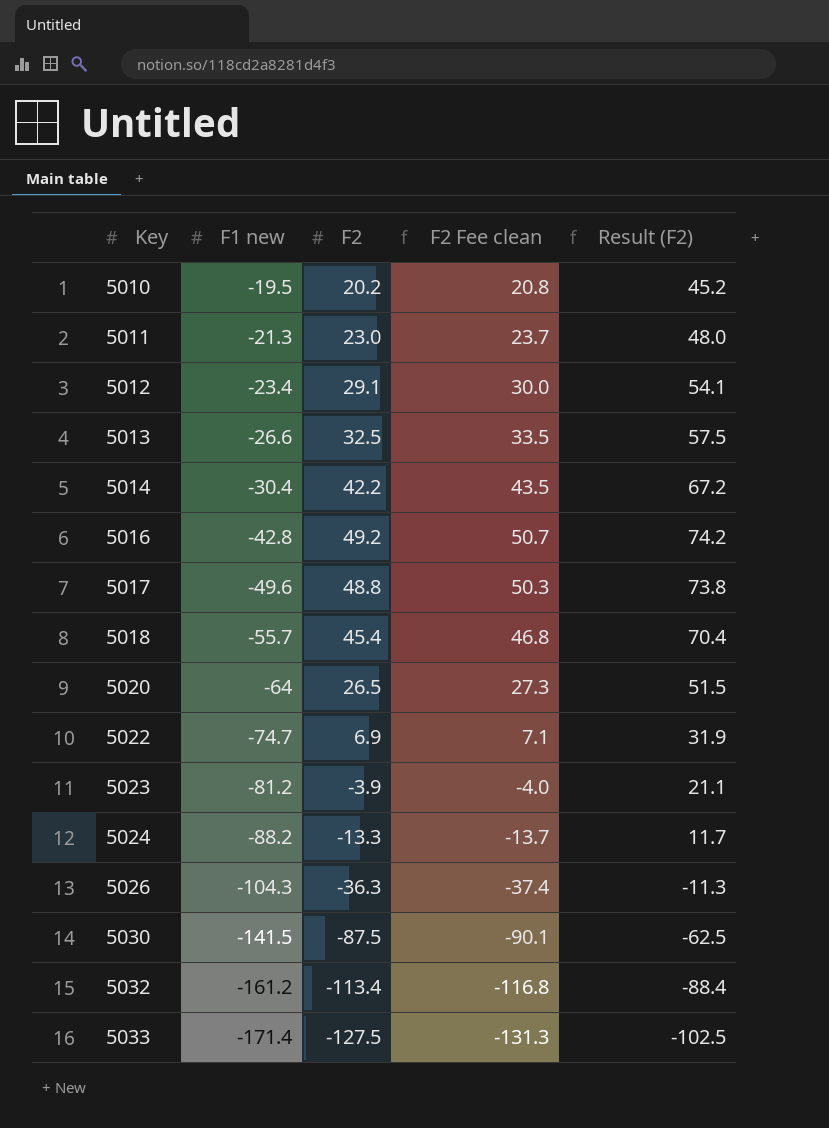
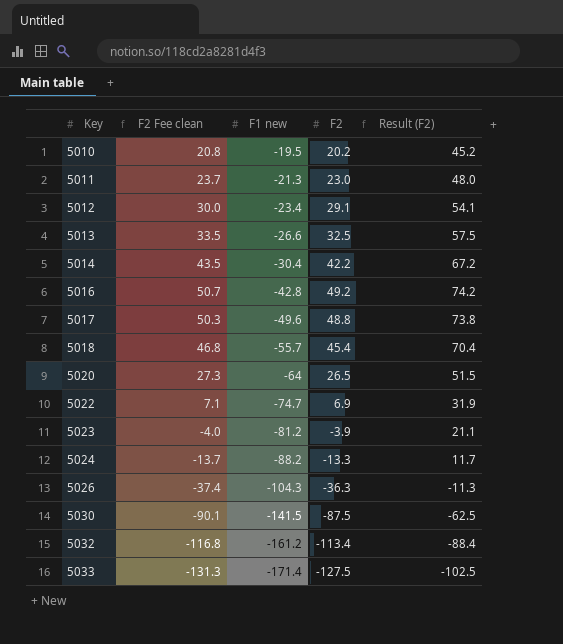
column F2 Fee clean | position: 4 -> 2

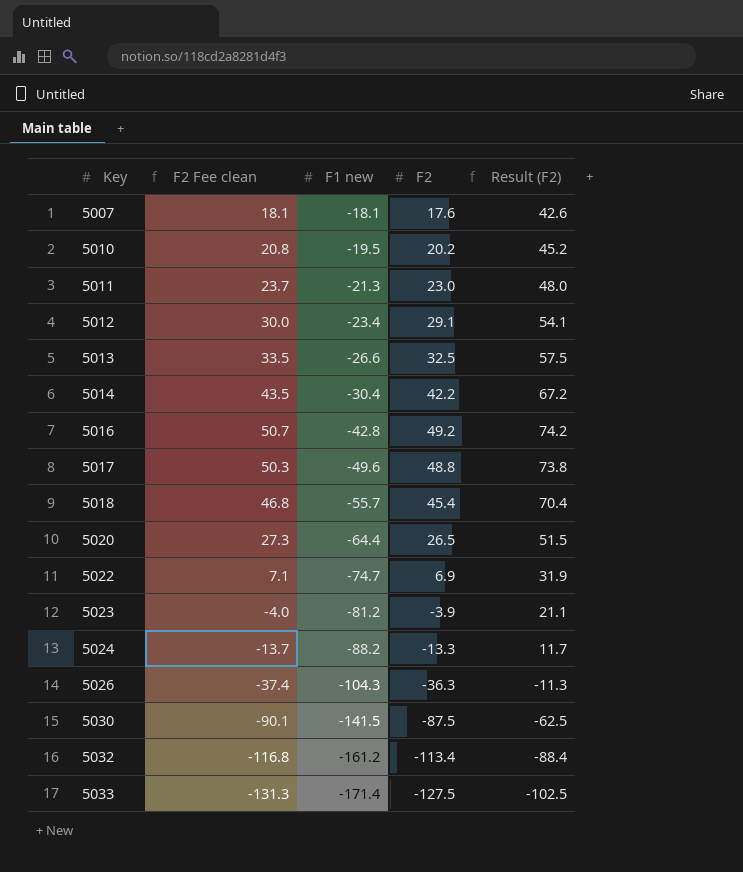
row 5007: none -> 18.1 | -18.1 | 17.6 | 42.6
5020 | F1 new: -64 -> -64.4

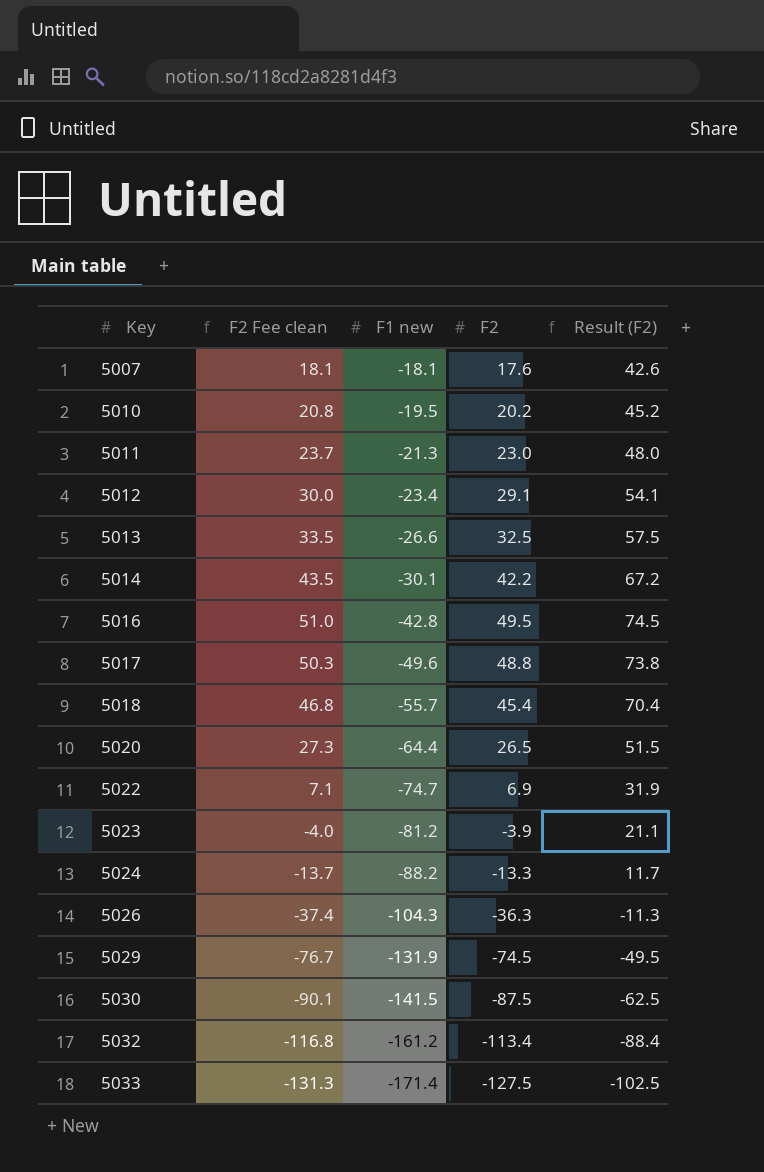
5014 | F1 new: -30.4 -> -30.1
5016 | F2 Fee clean: 50.7 -> 51.0
5016 | F2: 49.2 -> 49.5
5016 | Result (F2): 74.2 -> 74.5
row 5029: none -> -76.7 | -131.9 | -74.5 | -49.5

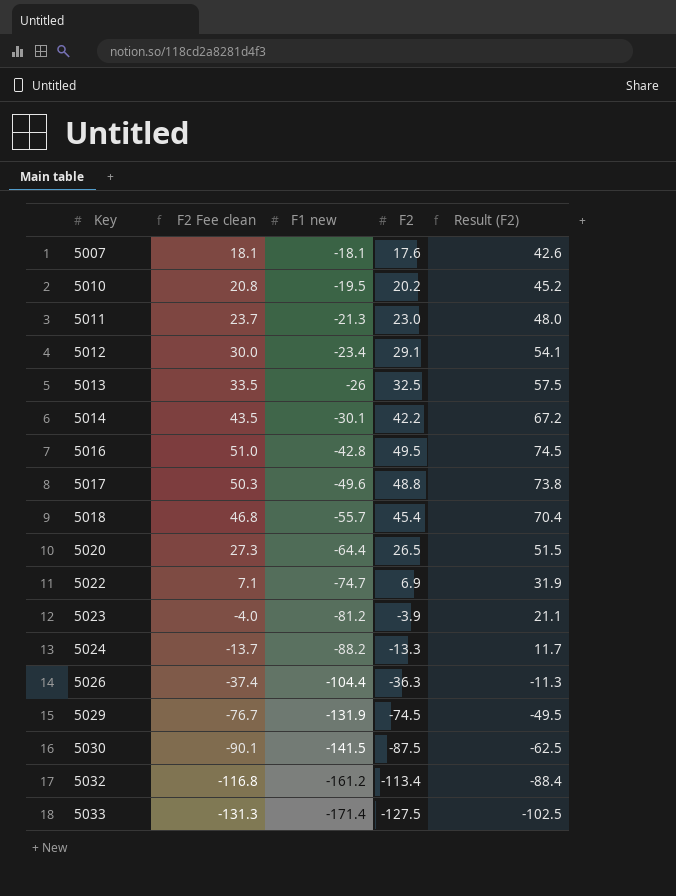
5013 | F1 new: -26.6 -> -26
5026 | F1 new: -104.3 -> -104.4

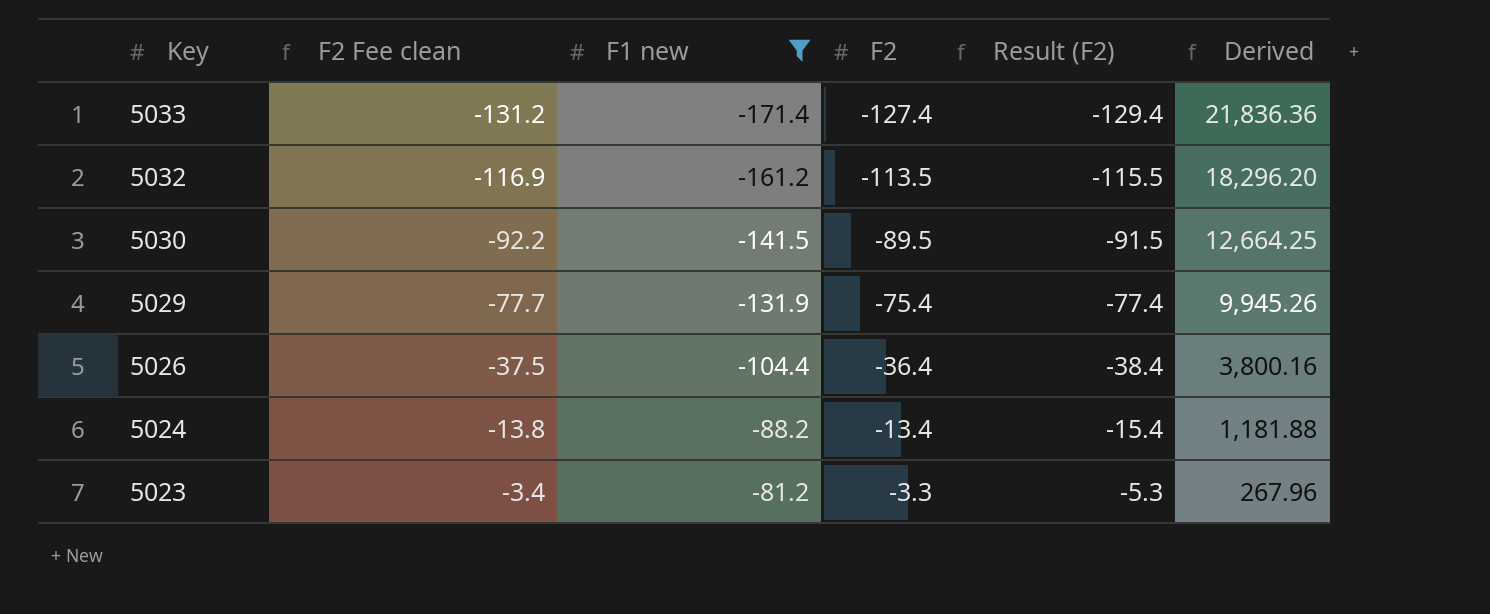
filter: none -> F1 new <= -81.2
row order: Key ascending -> Key descending
column Result (F2) | formula: [F2] + 25 -> [F2] - 2
column Derived | formula: none -> [F1 new] * [F2]
5033 | F2 Fee clean: -131.3 -> -131.2
5033 | F2: -127.5 -> -127.4
5032 | F2 Fee clean: -116.8 -> -116.9
5032 | F2: -113.4 -> -113.5
5030 | F2 Fee clean: -90.1 -> -92.2
5030 | F2: -87.5 -> -89.5
5029 | F2 Fee clean: -76.7 -> -77.7
5029 | F2: -74.5 -> -75.4
5026 | F2 Fee clean: -37.4 -> -37.5
5026 | F2: -36.3 -> -36.4
5024 | F2 Fee clean: -13.7 -> -13.8
5024 | F2: -13.3 -> -13.4
5023 | F2 Fee clean: -4.0 -> -3.4
5023 | F2: -3.9 -> -3.3

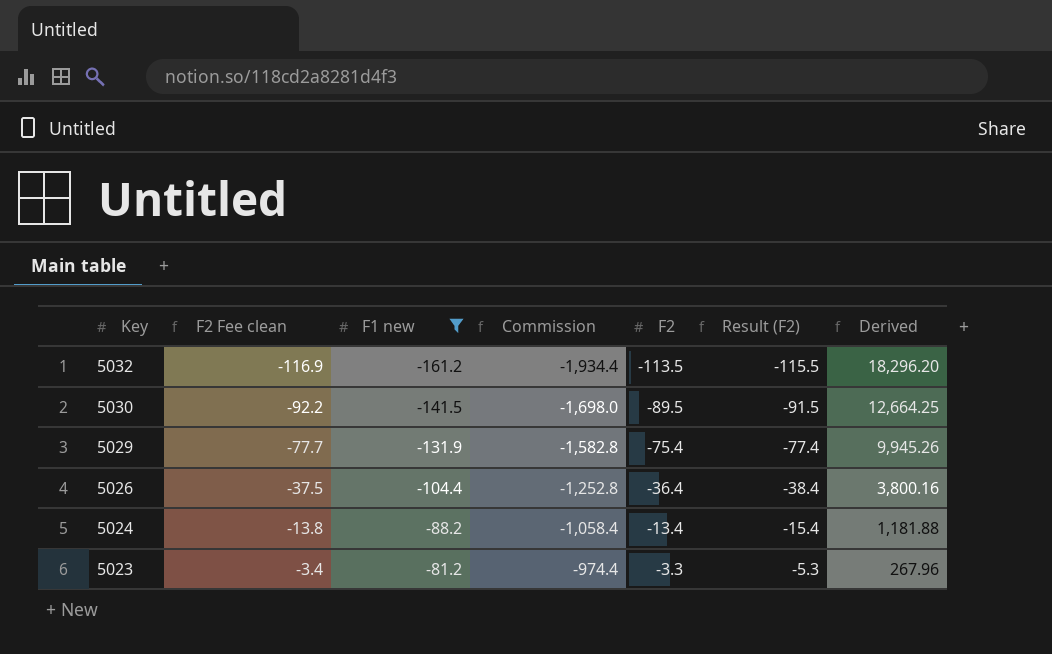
column Commission | formula: none -> [F1 new] * 12
row 5033: -131.2 | -171.4 | -127.4 | -129.4 | 21,836.36 -> none

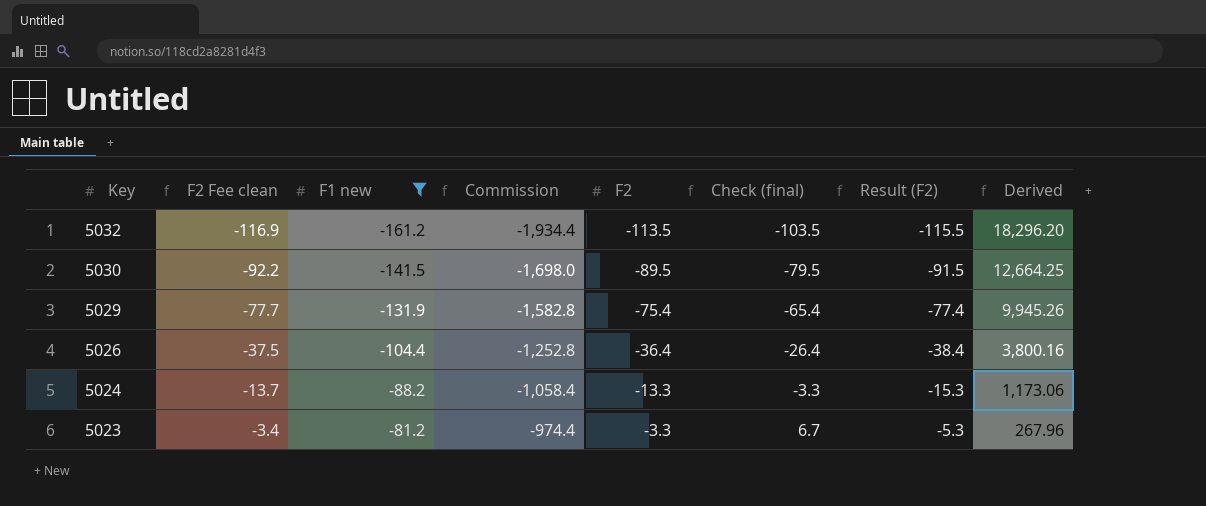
column Check (final) | formula: none -> [F2] + 10
5024 | F2 Fee clean: -13.8 -> -13.7
5024 | F2: -13.4 -> -13.3
5024 | Result (F2): -15.4 -> -15.3
5024 | Derived: 1,181.88 -> 1,173.06

